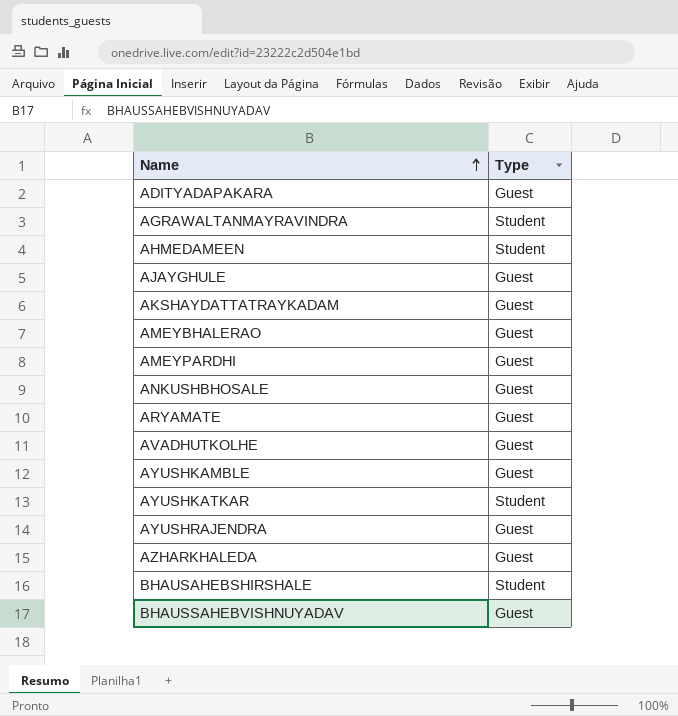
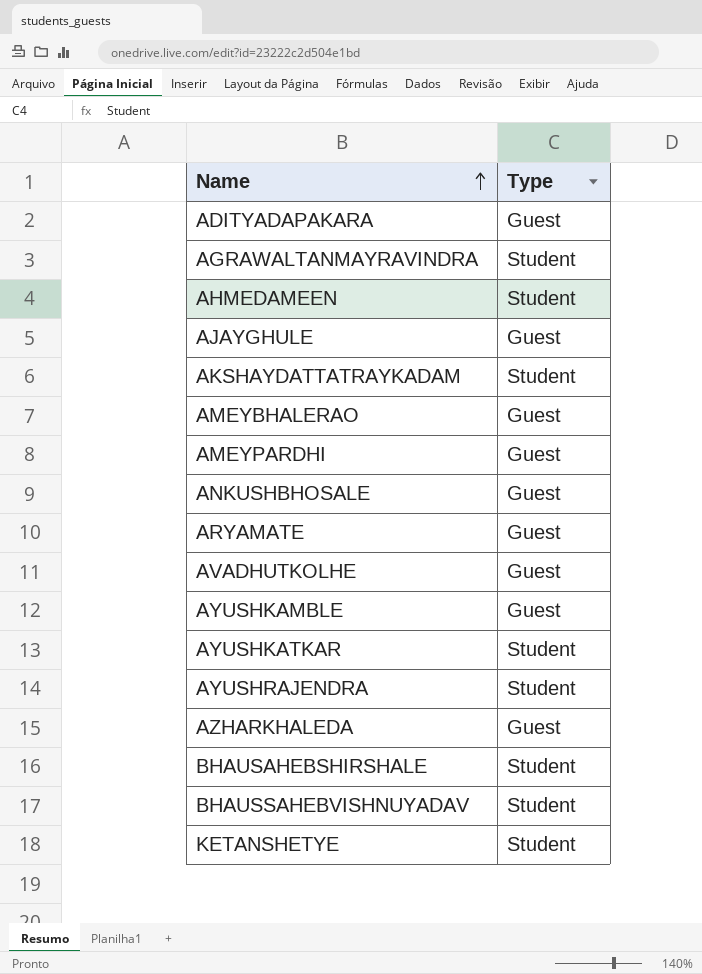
AKSHAYDATTATRAYKADAM | Type: Guest -> Student
AYUSHRAJENDRA | Type: Guest -> Student
BHAUSSAHEBVISHNUYADAV | Type: Guest -> Student
row KETANSHETYE: none -> Student

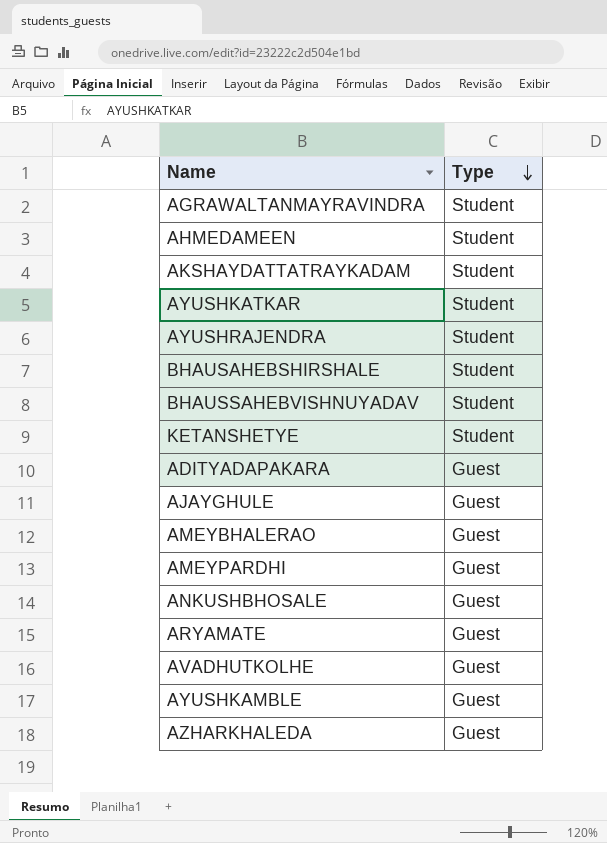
row order: Name ascending -> Type descending

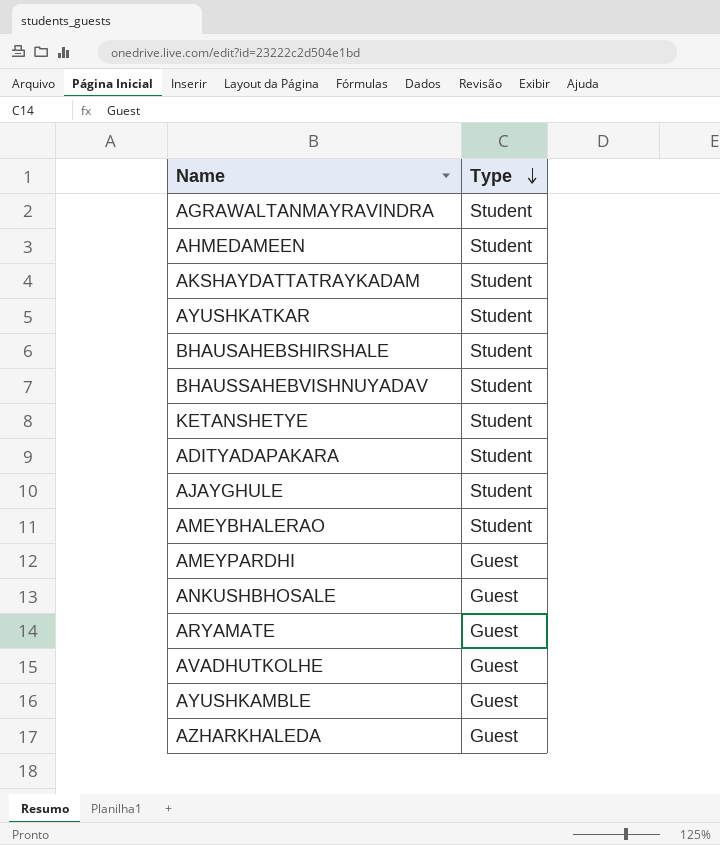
row AYUSHRAJENDRA: Student -> none
ADITYADAPAKARA | Type: Guest -> Student
AJAYGHULE | Type: Guest -> Student
AMEYBHALERAO | Type: Guest -> Student

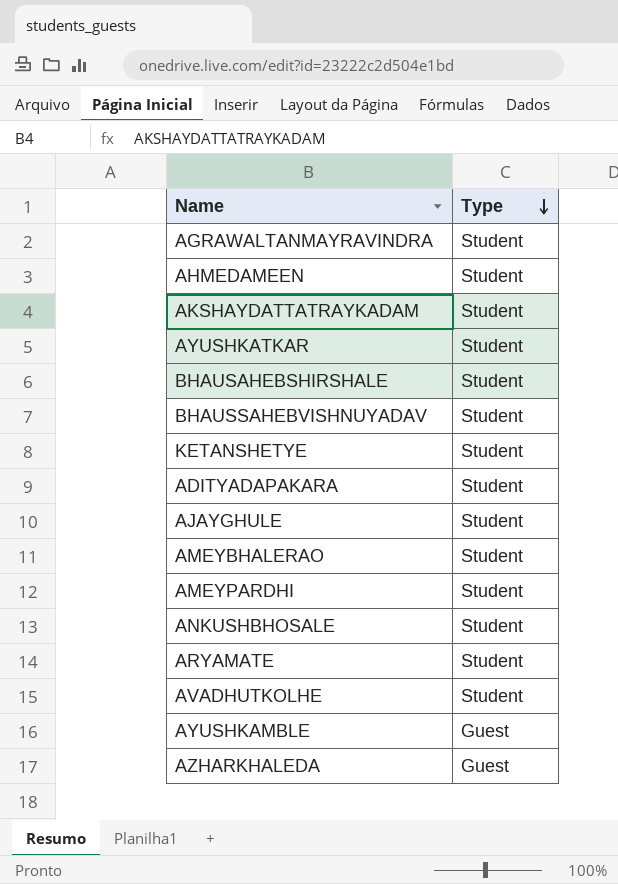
AMEYPARDHI | Type: Guest -> Student
ANKUSHBHOSALE | Type: Guest -> Student
ARYAMATE | Type: Guest -> Student
AVADHUTKOLHE | Type: Guest -> Student

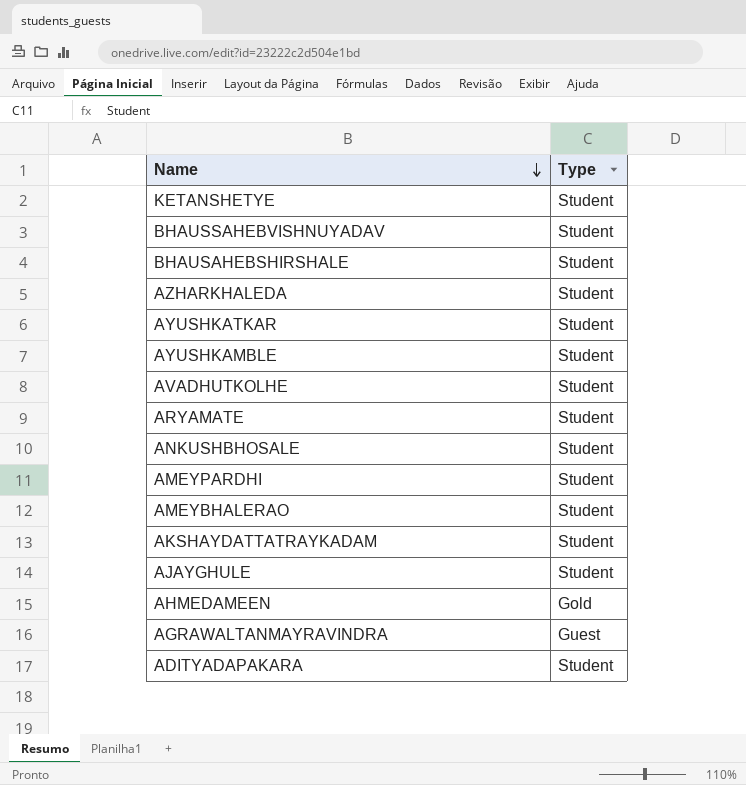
row order: Type descending -> Name descending
AZHARKHALEDA | Type: Guest -> Student
AYUSHKAMBLE | Type: Guest -> Student
AHMEDAMEEN | Type: Student -> Gold
AGRAWALTANMAYRAVINDRA | Type: Student -> Guest

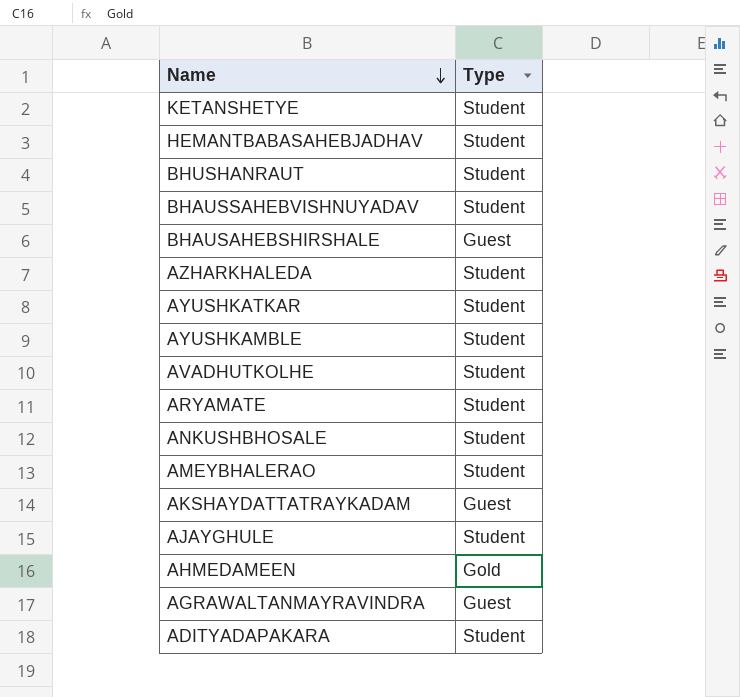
row AMEYPARDHI: Student -> none
row HEMANTBABASAHEBJADHAV: none -> Student
row BHUSHANRAUT: none -> Student
BHAUSAHEBSHIRSHALE | Type: Student -> Guest
AKSHAYDATTATRAYKADAM | Type: Student -> Guest

